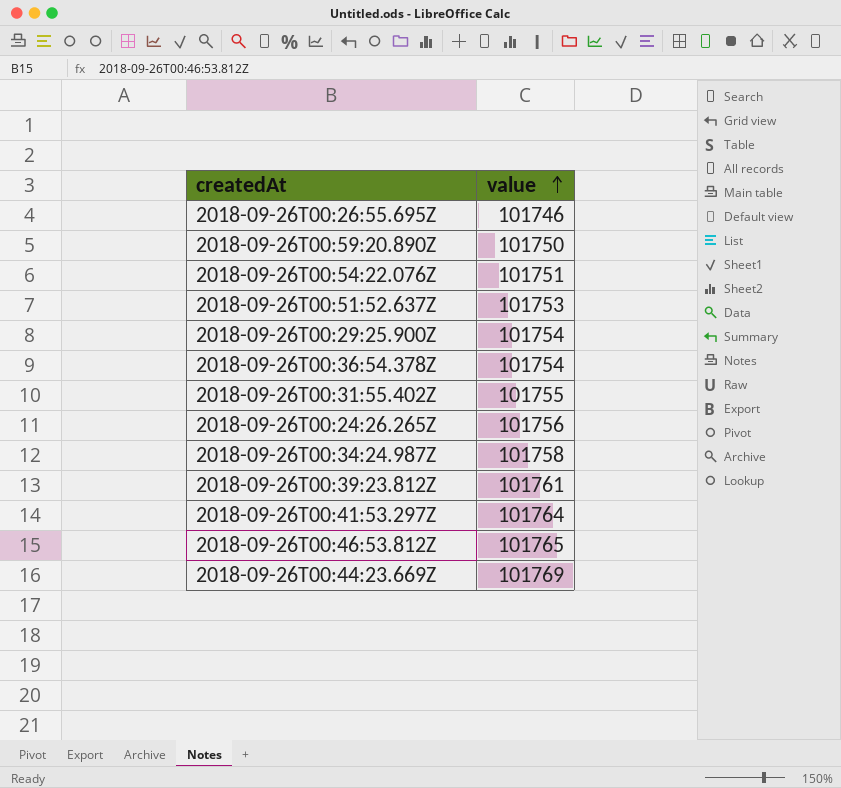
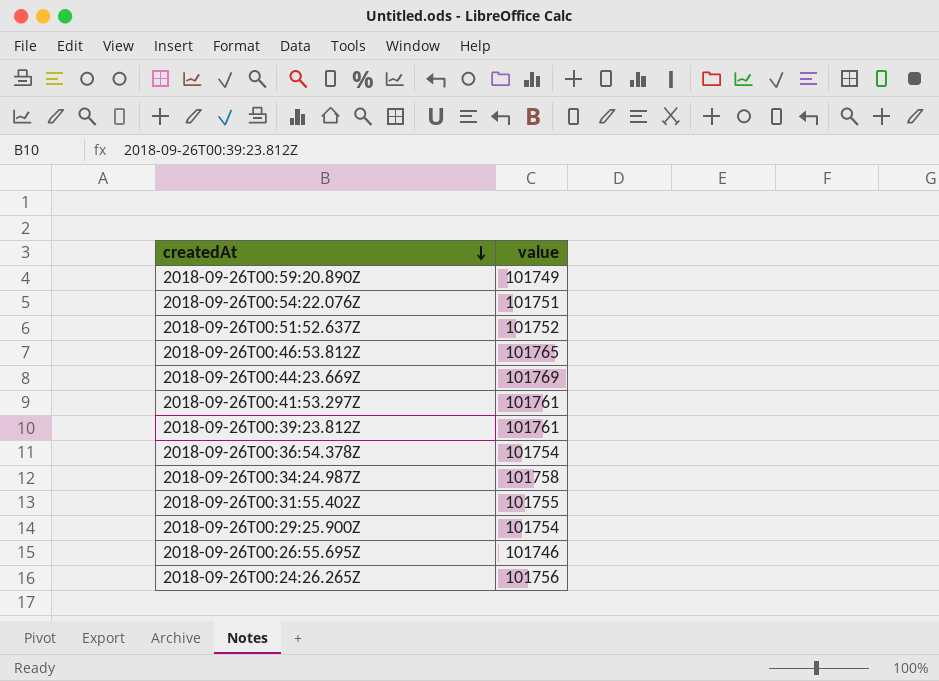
row order: value ascending -> createdAt descending
2018-09-26T00:59:20.890Z | value: 101750 -> 101749
2018-09-26T00:51:52.637Z | value: 101753 -> 101752
2018-09-26T00:41:53.297Z | value: 101764 -> 101761

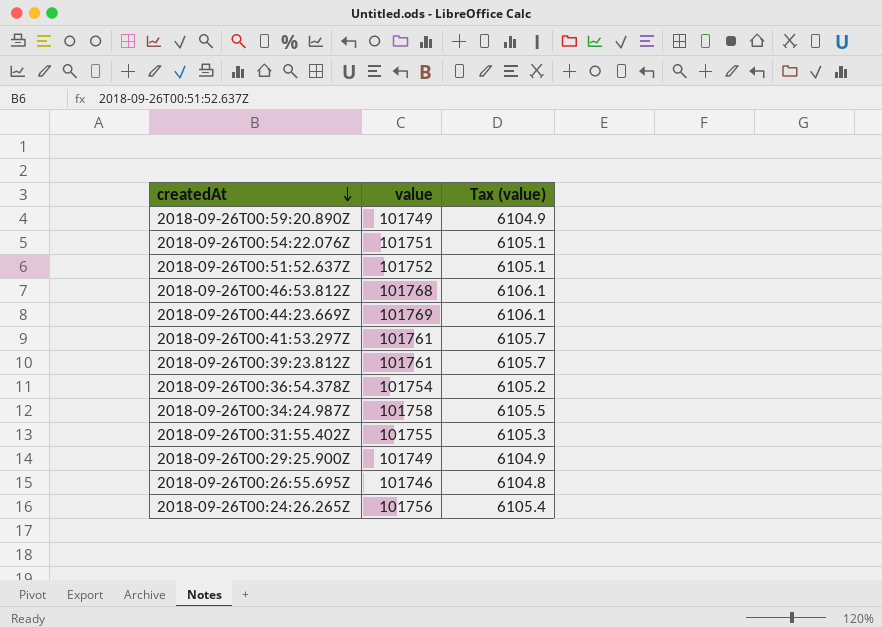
column Tax (value) | formula: none -> [value] * 0.06
2018-09-26T00:46:53.812Z | value: 101765 -> 101768
2018-09-26T00:29:25.900Z | value: 101754 -> 101749

